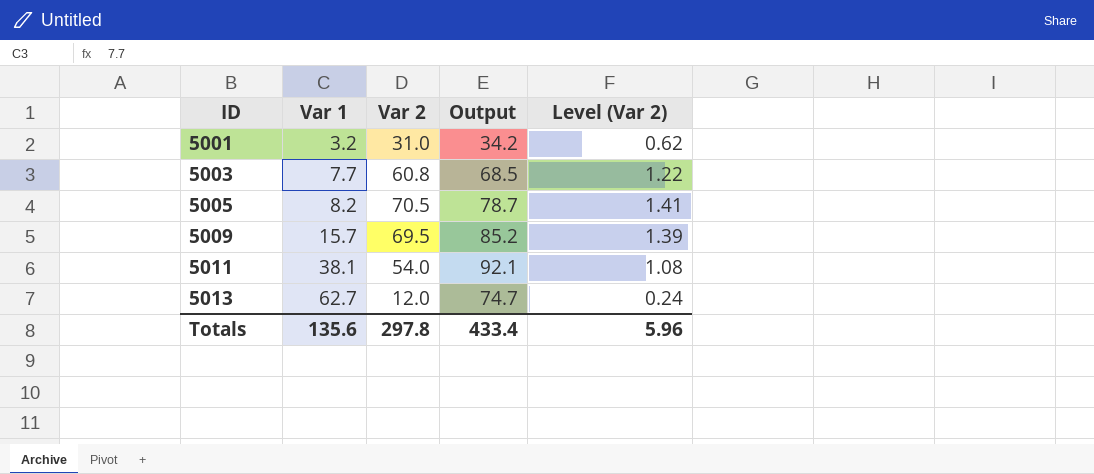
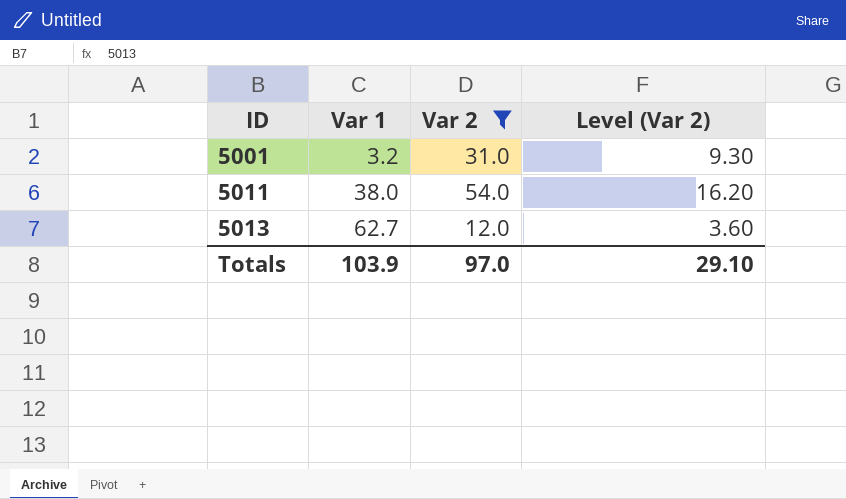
filter: none -> Var 2 <= 54.0
column Output | formula: [Var 1] + [Var 2] -> none
column Level (Var 2) | formula: [Var 2] * 0.02 -> [Var 2] * 0.3
5011 | Var 1: 38.1 -> 38.0
Totals | Var 1: 135.6 -> 103.9
Totals | Var 2: 297.8 -> 97.0
Totals | Level (Var 2): 5.96 -> 29.10

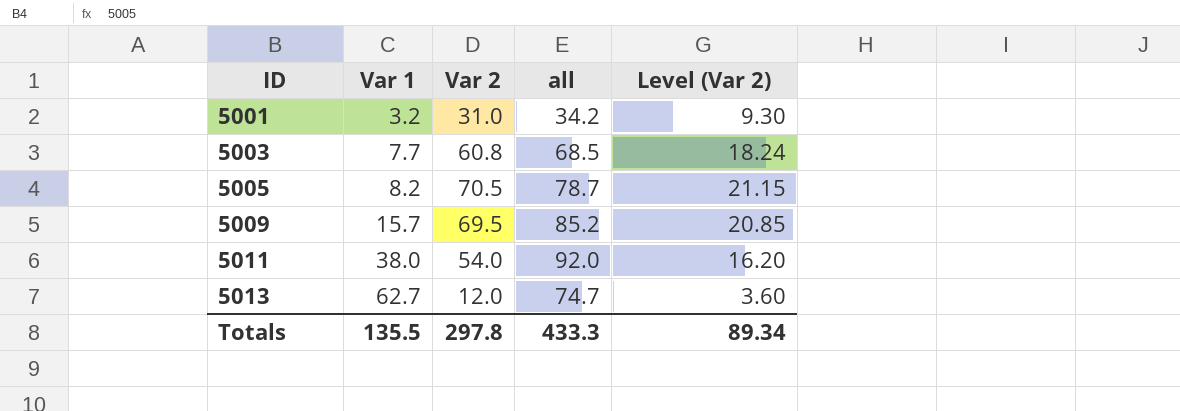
filter: Var 2 <= 54.0 -> none
column all | formula: none -> [Var 1] + [Var 2]
Totals | Var 1: 103.9 -> 135.5
Totals | Var 2: 97.0 -> 297.8
Totals | Level (Var 2): 29.10 -> 89.34

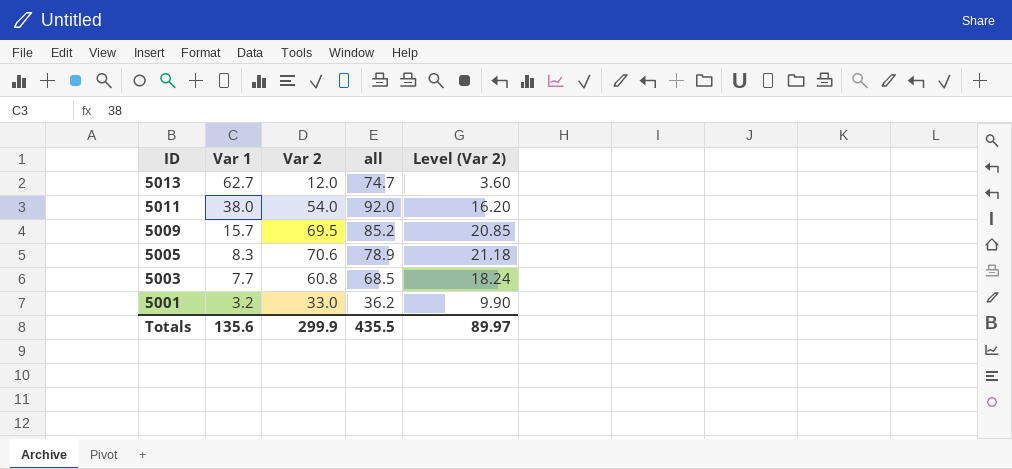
row order: ID ascending -> ID descending
5005 | Var 1: 8.2 -> 8.3
5005 | Var 2: 70.5 -> 70.6
5005 | all: 78.7 -> 78.9
5005 | Level (Var 2): 21.15 -> 21.18
5001 | Var 2: 31.0 -> 33.0
5001 | all: 34.2 -> 36.2
5001 | Level (Var 2): 9.30 -> 9.90
Totals | Var 1: 135.5 -> 135.6
Totals | Var 2: 297.8 -> 299.9
Totals | all: 433.3 -> 435.5
Totals | Level (Var 2): 89.34 -> 89.97

